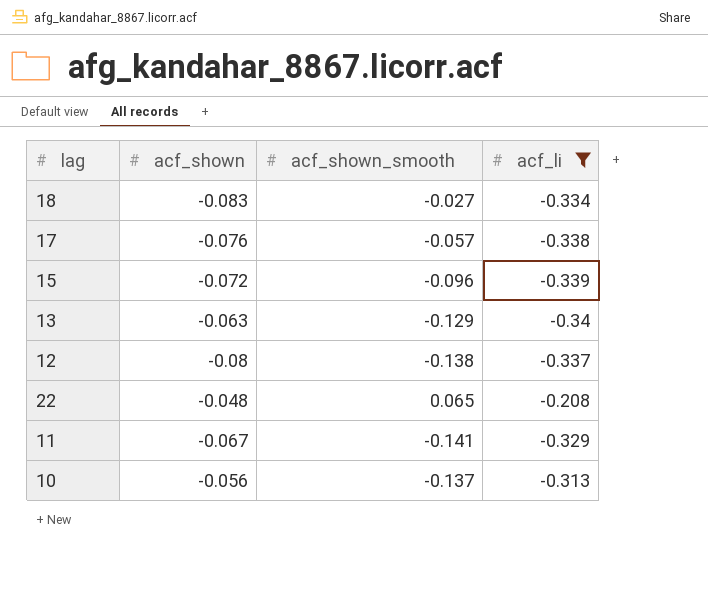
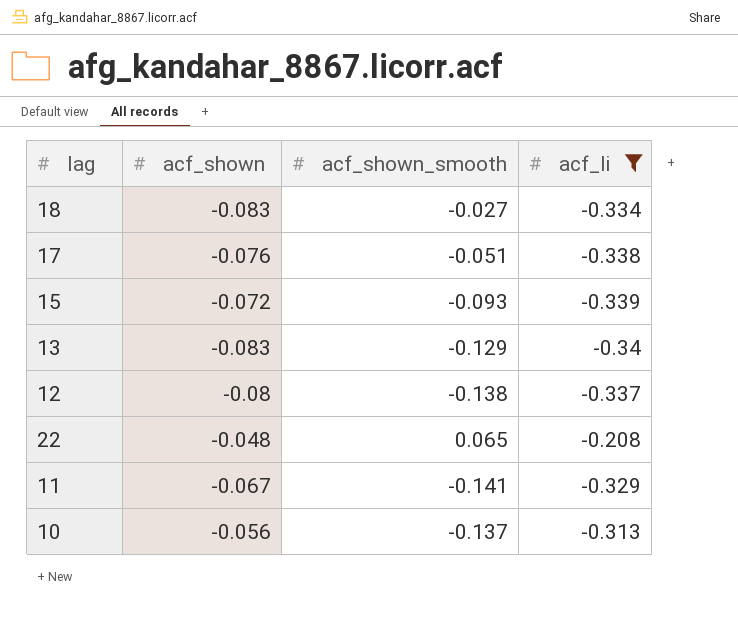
17 | acf_shown_smooth: -0.057 -> -0.051
15 | acf_shown_smooth: -0.096 -> -0.093
13 | acf_shown: -0.063 -> -0.083

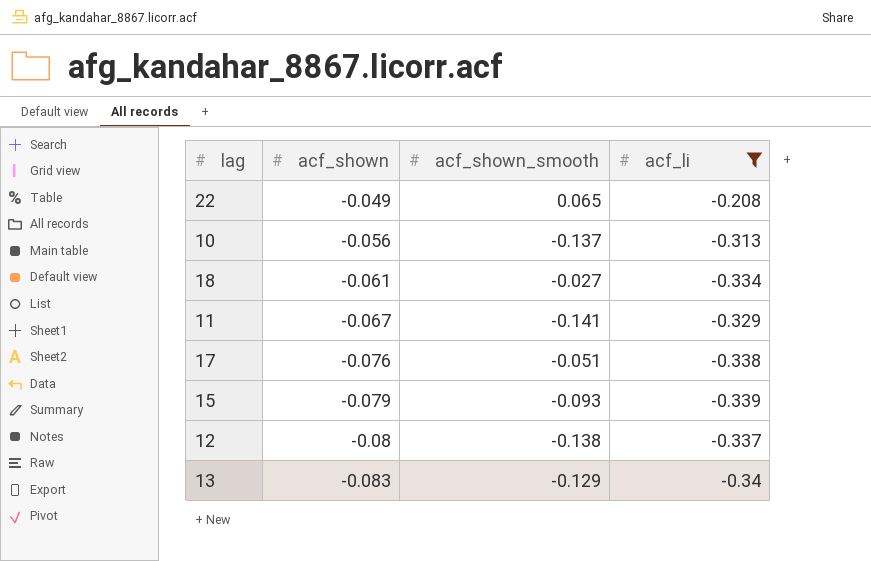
row order: none -> acf_shown descending
22 | acf_shown: -0.048 -> -0.049
18 | acf_shown: -0.083 -> -0.061
15 | acf_shown: -0.072 -> -0.079

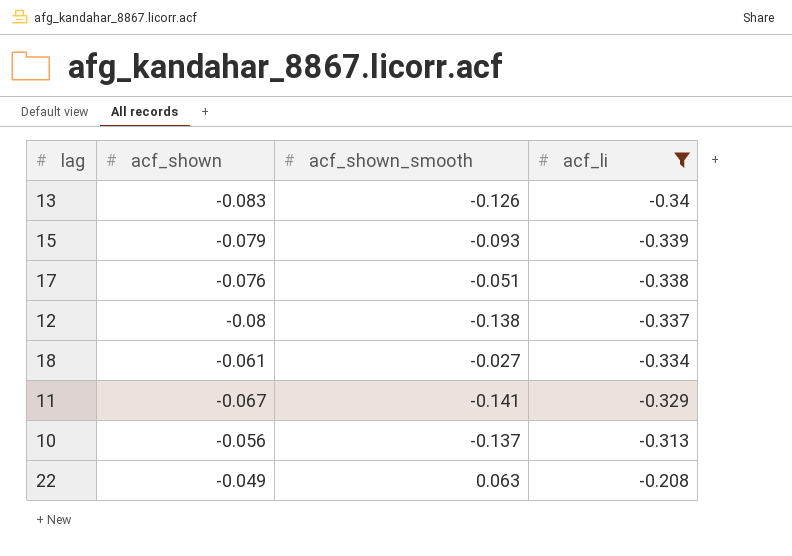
row order: acf_shown descending -> acf_li ascending
13 | acf_shown_smooth: -0.129 -> -0.126
22 | acf_shown_smooth: 0.065 -> 0.063

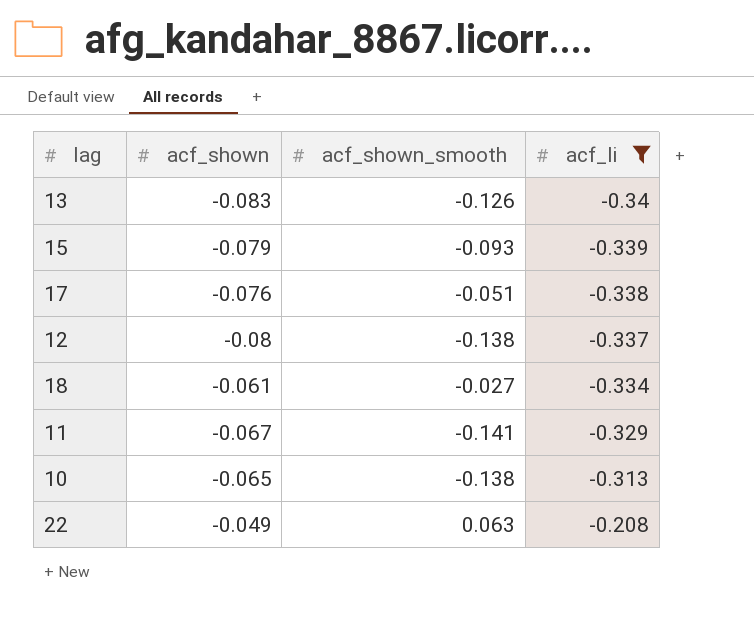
10 | acf_shown: -0.056 -> -0.065
10 | acf_shown_smooth: -0.137 -> -0.138

